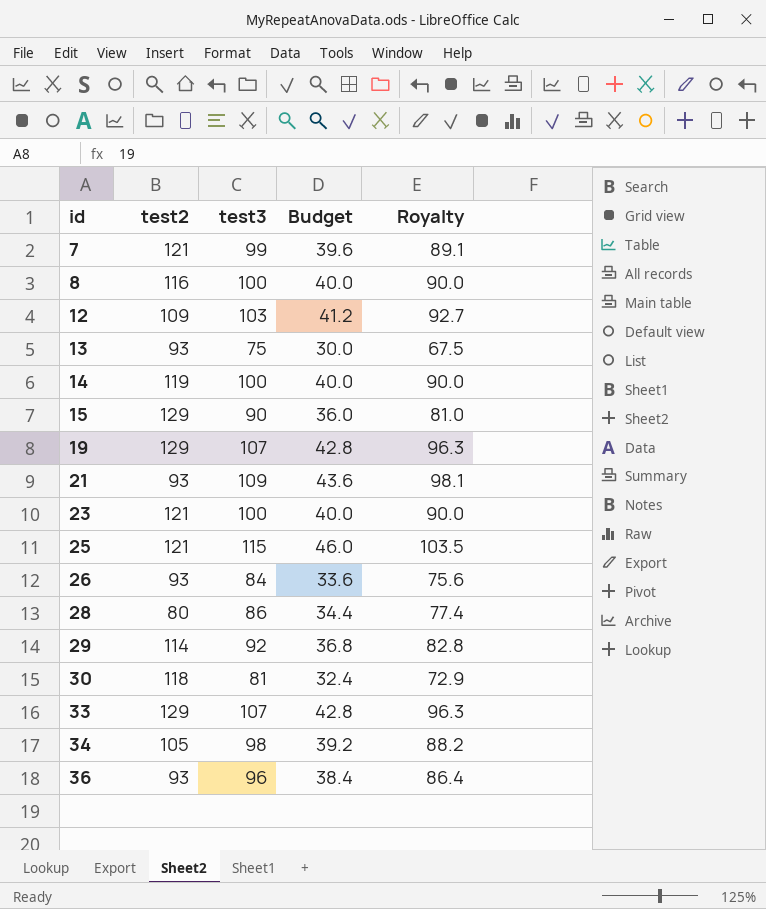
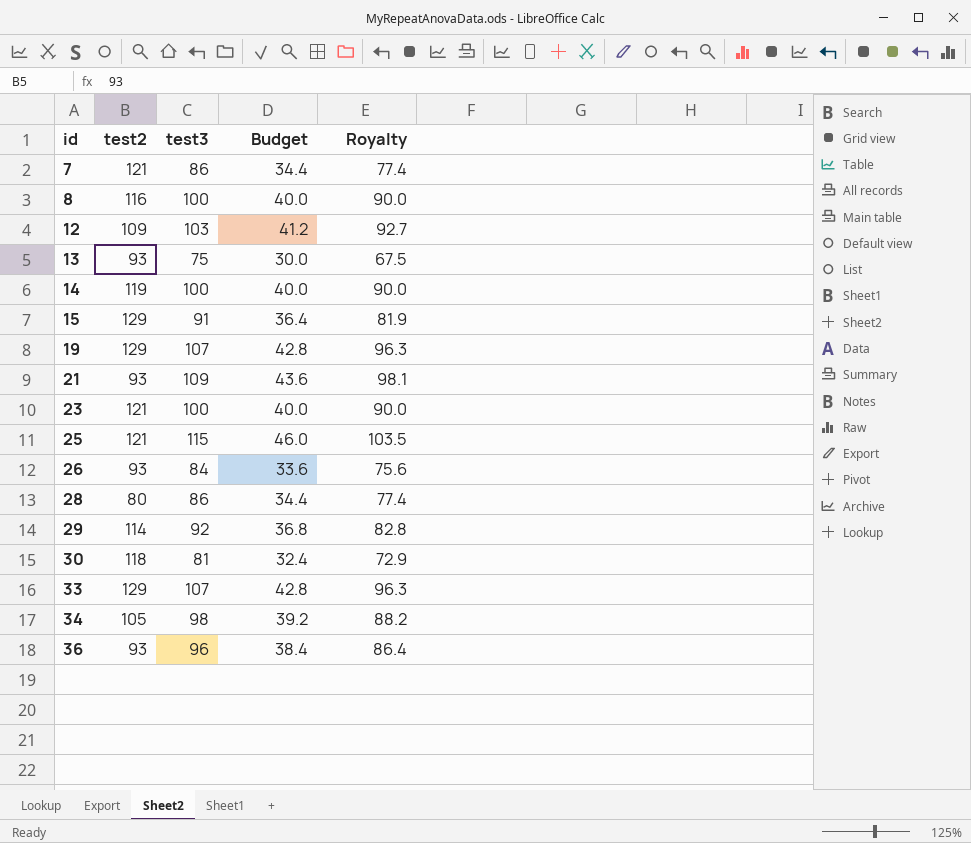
7 | test3: 99 -> 86
7 | Budget: 39.6 -> 34.4
7 | Royalty: 89.1 -> 77.4
15 | test3: 90 -> 91
15 | Budget: 36.0 -> 36.4
15 | Royalty: 81.0 -> 81.9

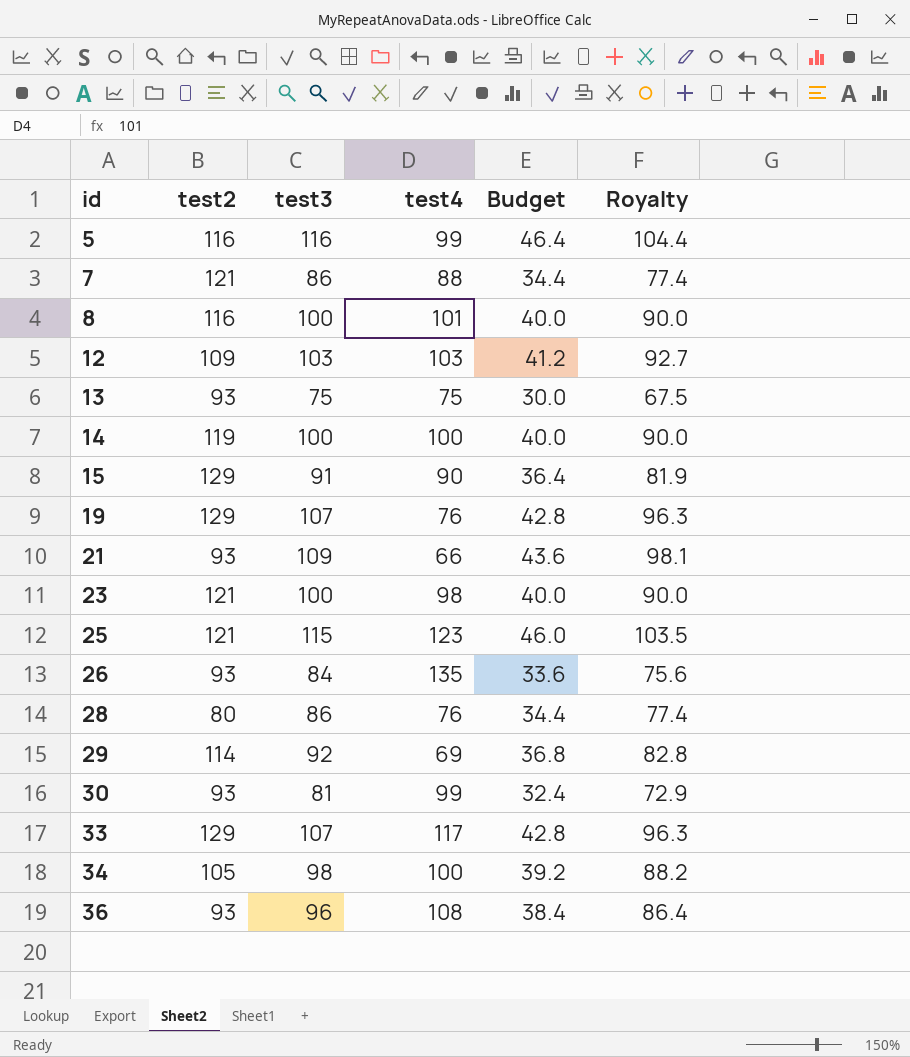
column test4 | position: none -> 4
row 5: none -> 116 | 116 | 99 | 46.4 | 104.4
30 | test2: 118 -> 93

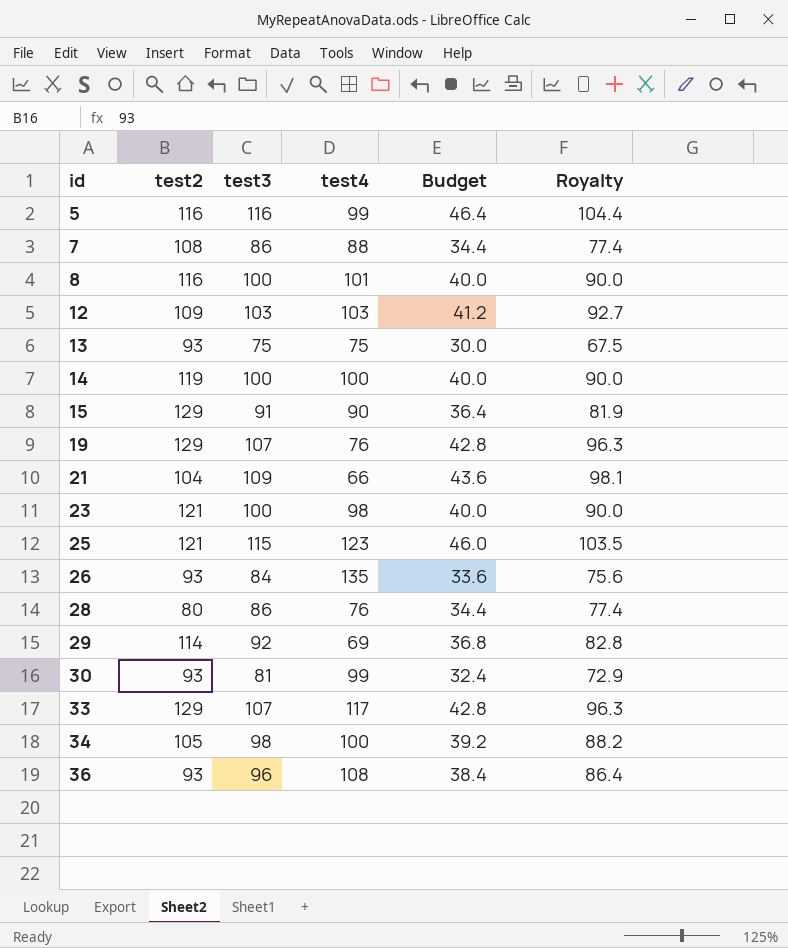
7 | test2: 121 -> 108
21 | test2: 93 -> 104

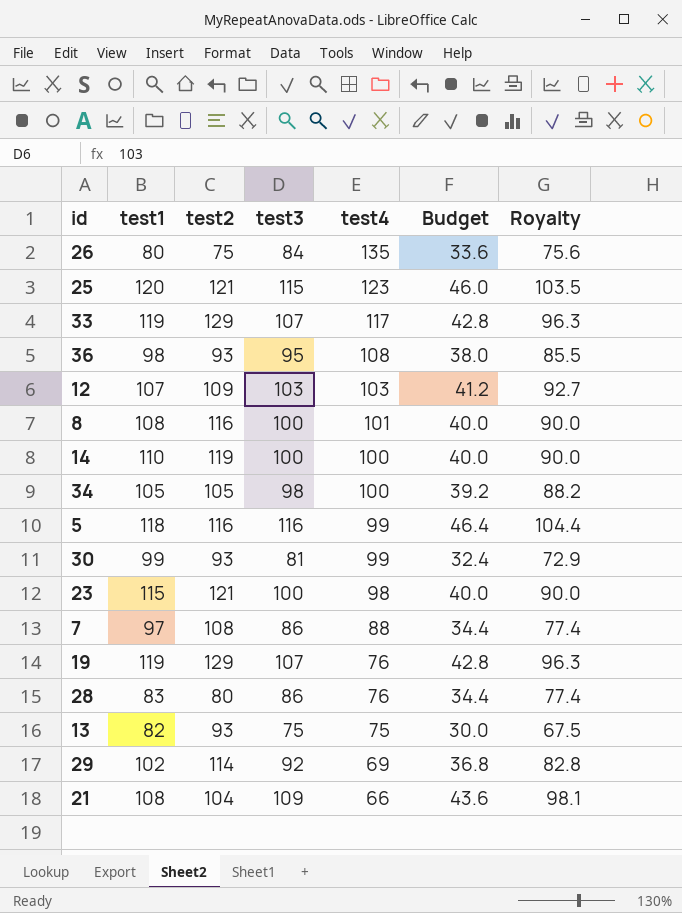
row order: id ascending -> test4 descending
column test1 | position: none -> 2
row 15: 129 | 91 | 90 | 36.4 | 81.9 -> none
26 | test2: 93 -> 75
36 | test3: 96 -> 95
36 | Budget: 38.4 -> 38.0
36 | Royalty: 86.4 -> 85.5

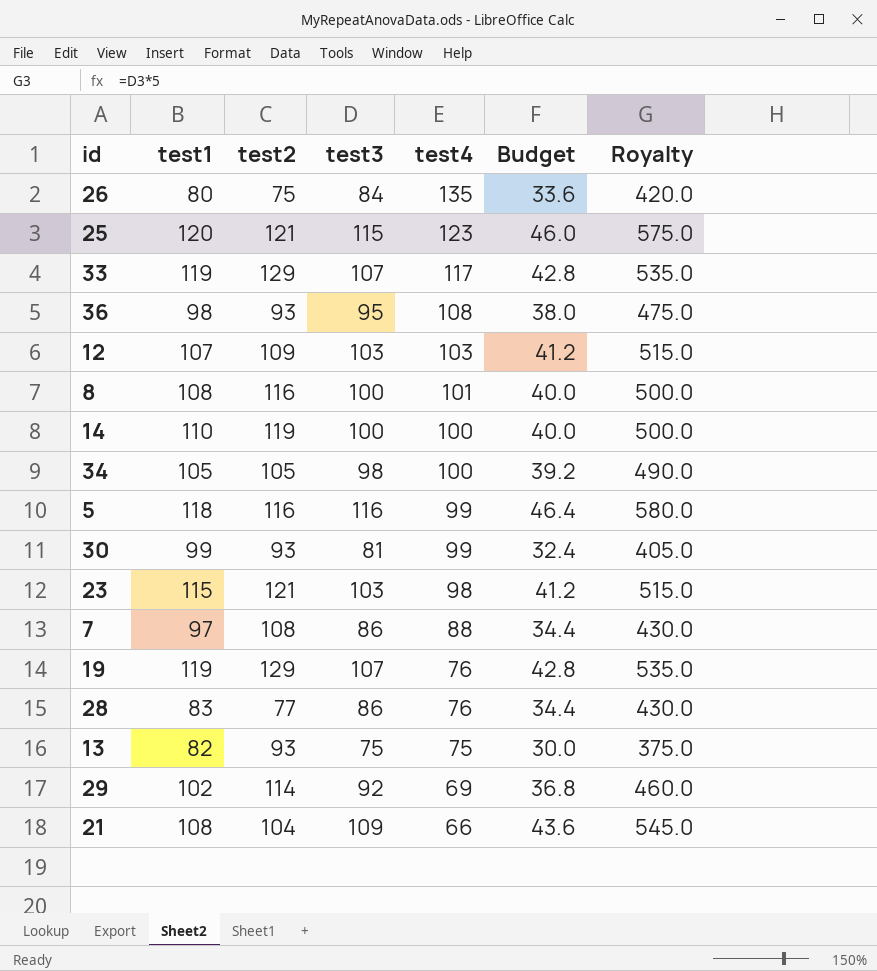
column Royalty | formula: [test3] * 0.9 -> [test3] * 5
23 | test3: 100 -> 103
23 | Budget: 40.0 -> 41.2
28 | test2: 80 -> 77

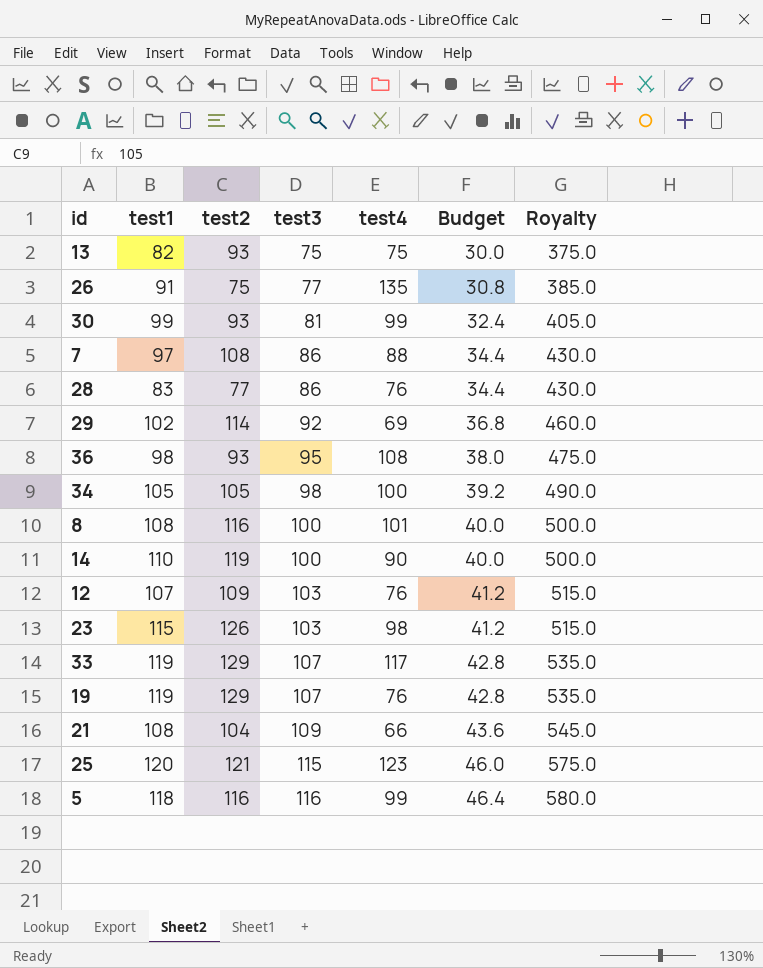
row order: test4 descending -> test3 ascending
26 | test1: 80 -> 91
26 | test3: 84 -> 77
26 | Budget: 33.6 -> 30.8
26 | Royalty: 420.0 -> 385.0
14 | test4: 100 -> 90
12 | test4: 103 -> 76
23 | test2: 121 -> 126

